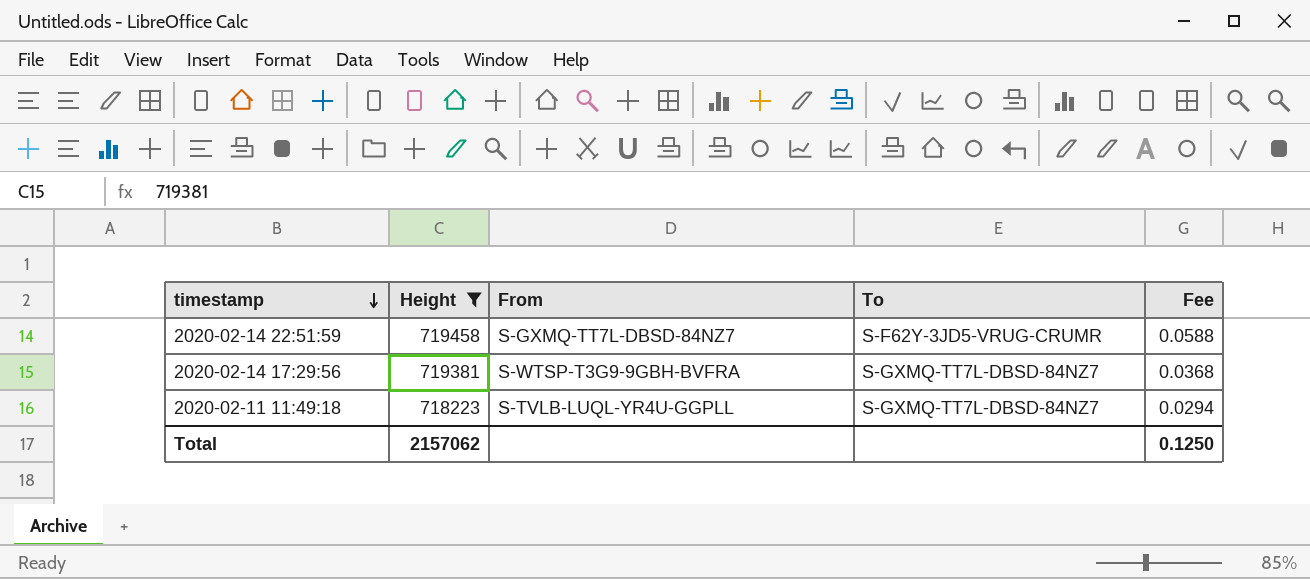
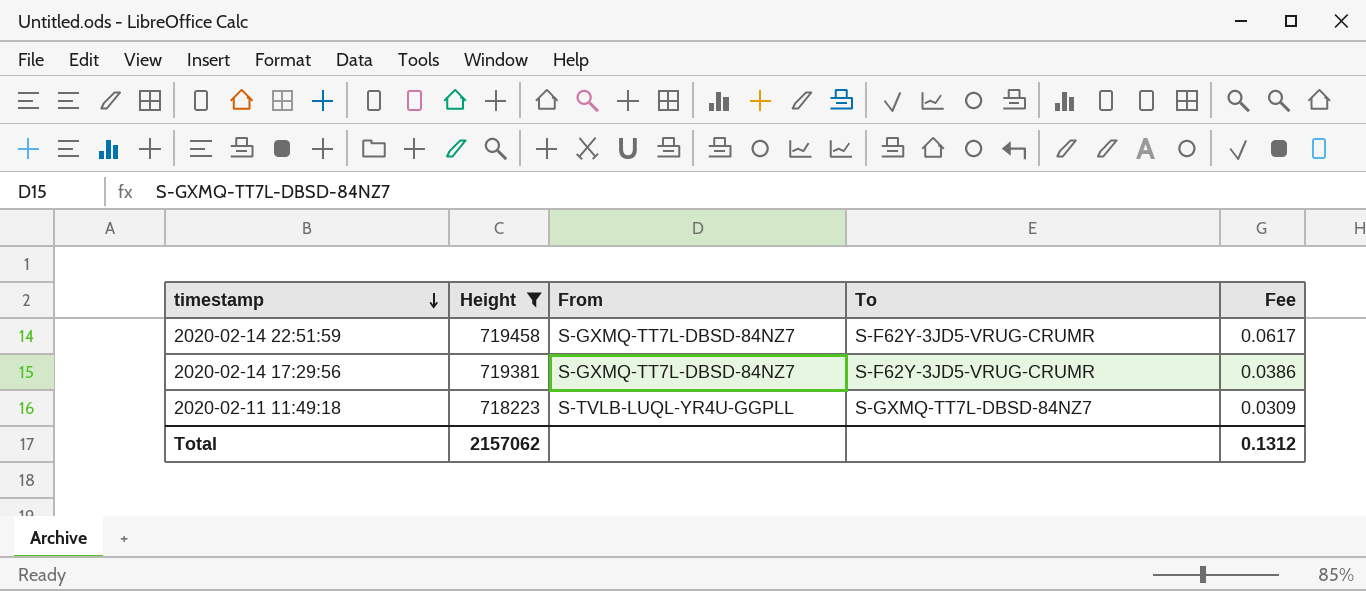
2020-02-14 22:51:59 | Fee: 0.0588 -> 0.0617
2020-02-14 17:29:56 | From: S-WTSP-T3G9-9GBH-BVFRA -> S-GXMQ-TT7L-DBSD-84NZ7
2020-02-14 17:29:56 | To: S-GXMQ-TT7L-DBSD-84NZ7 -> S-F62Y-3JD5-VRUG-CRUMR
2020-02-14 17:29:56 | Fee: 0.0368 -> 0.0386
2020-02-11 11:49:18 | Fee: 0.0294 -> 0.0309
Total | Fee: 0.1250 -> 0.1312

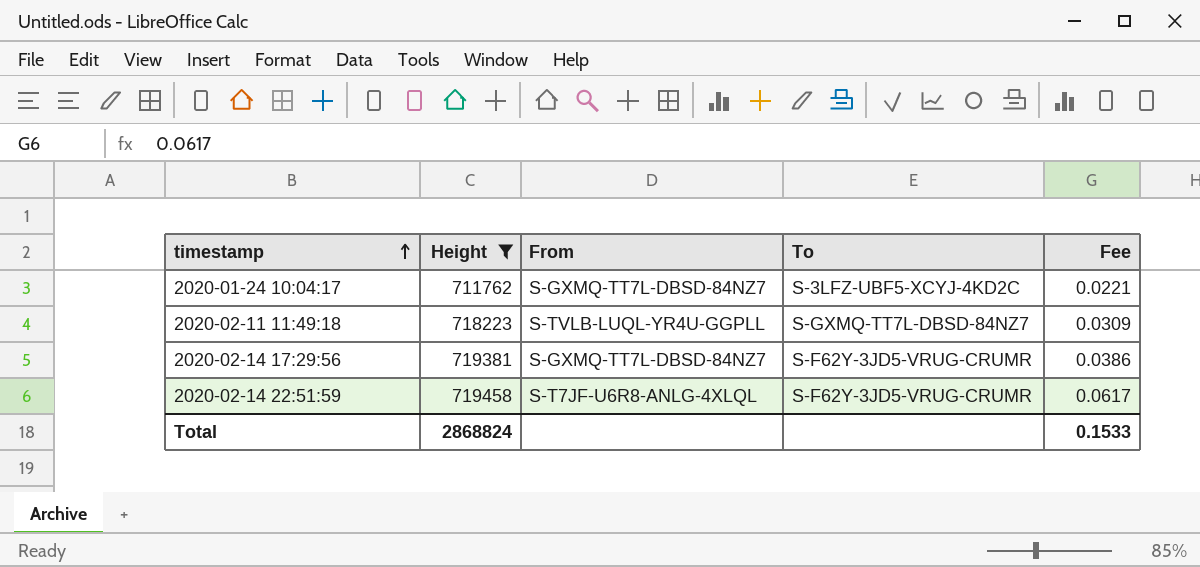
row order: timestamp descending -> timestamp ascending
row 2020-01-24 10:04:17: none -> 711762 | S-GXMQ-TT7L-DBSD-84NZ7 | S-3LFZ-UBF5-XCYJ-4KD2C | 0.0221
2020-02-14 22:51:59 | From: S-GXMQ-TT7L-DBSD-84NZ7 -> S-T7JF-U6R8-ANLG-4XLQL
Total | Height: 2157062 -> 2868824
Total | Fee: 0.1312 -> 0.1533

